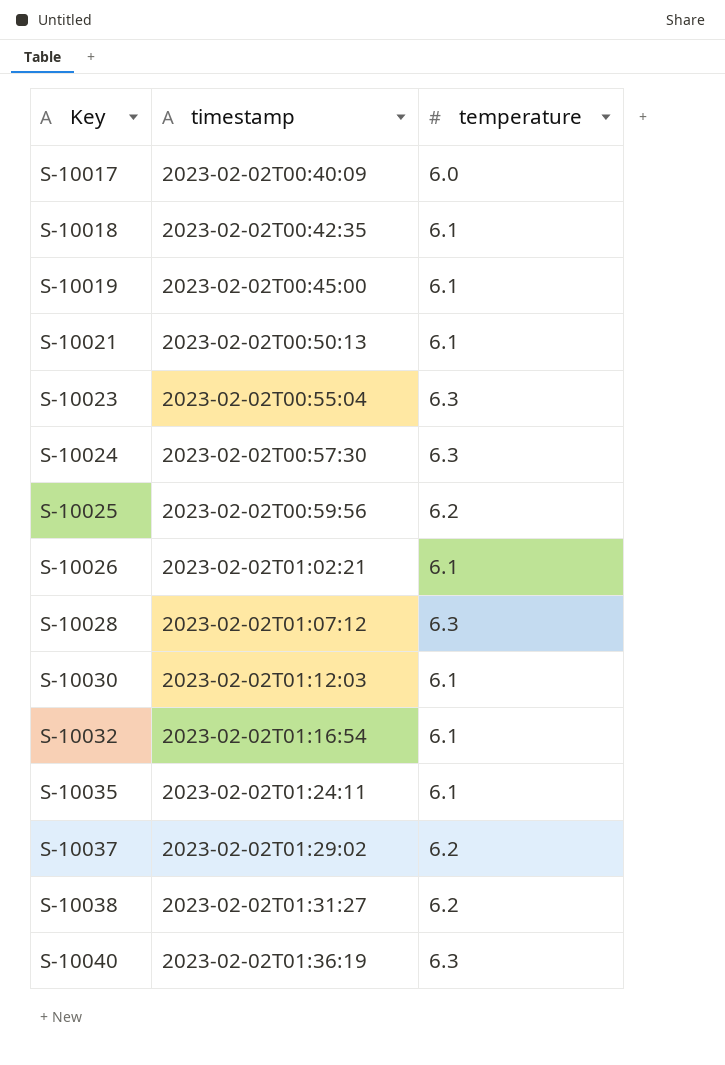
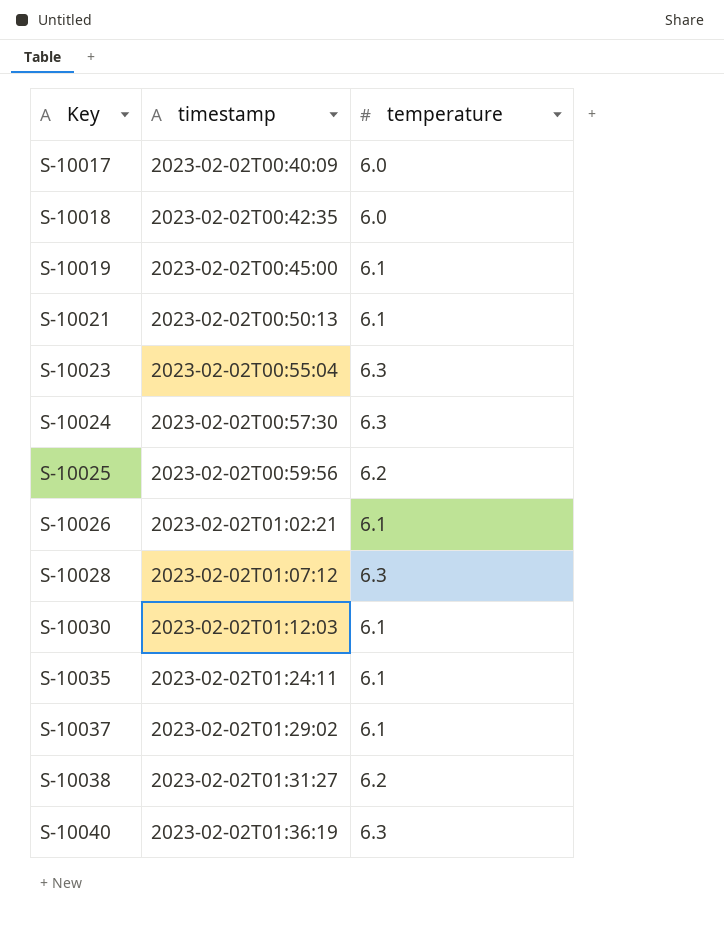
row S-10032: 2023-02-02T01:16:54 | 6.1 -> none
S-10018 | temperature: 6.1 -> 6.0
S-10037 | temperature: 6.2 -> 6.1

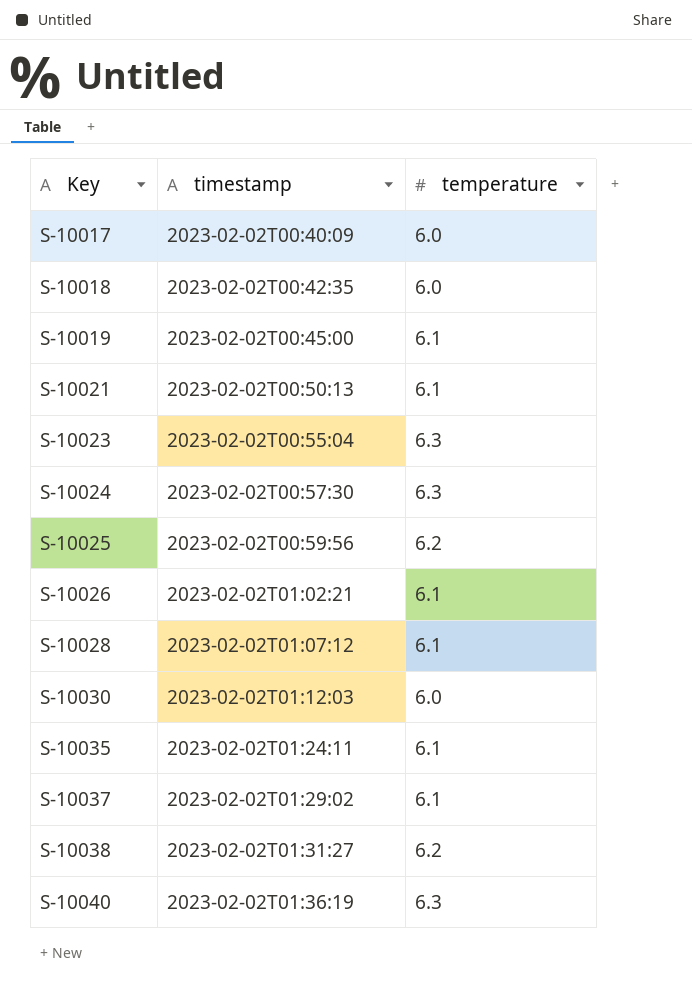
S-10028 | temperature: 6.3 -> 6.1
S-10030 | temperature: 6.1 -> 6.0

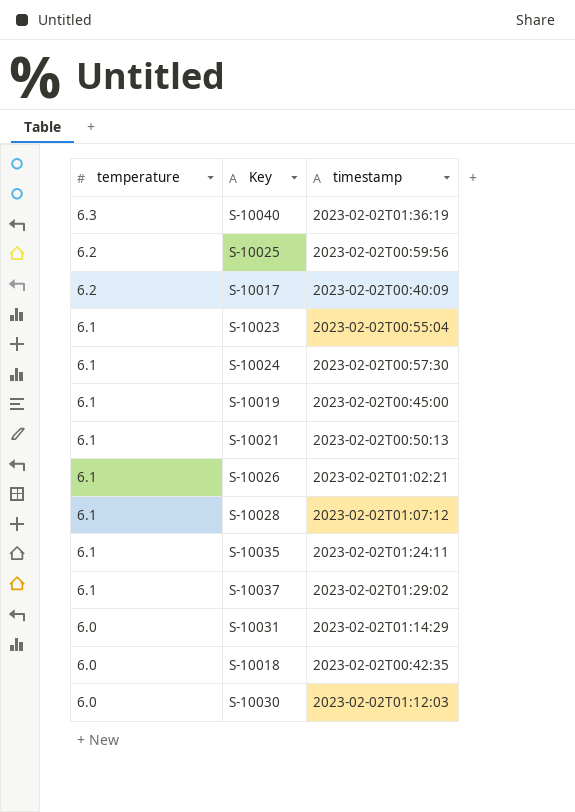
row order: Key ascending -> temperature descending
column temperature | position: 3 -> 1
row S-10038: 2023-02-02T01:31:27 | 6.2 -> none
S-10017 | temperature: 6.0 -> 6.2
S-10023 | temperature: 6.3 -> 6.1
S-10024 | temperature: 6.3 -> 6.1
row S-10031: none -> 6.0 | 2023-02-02T01:14:29

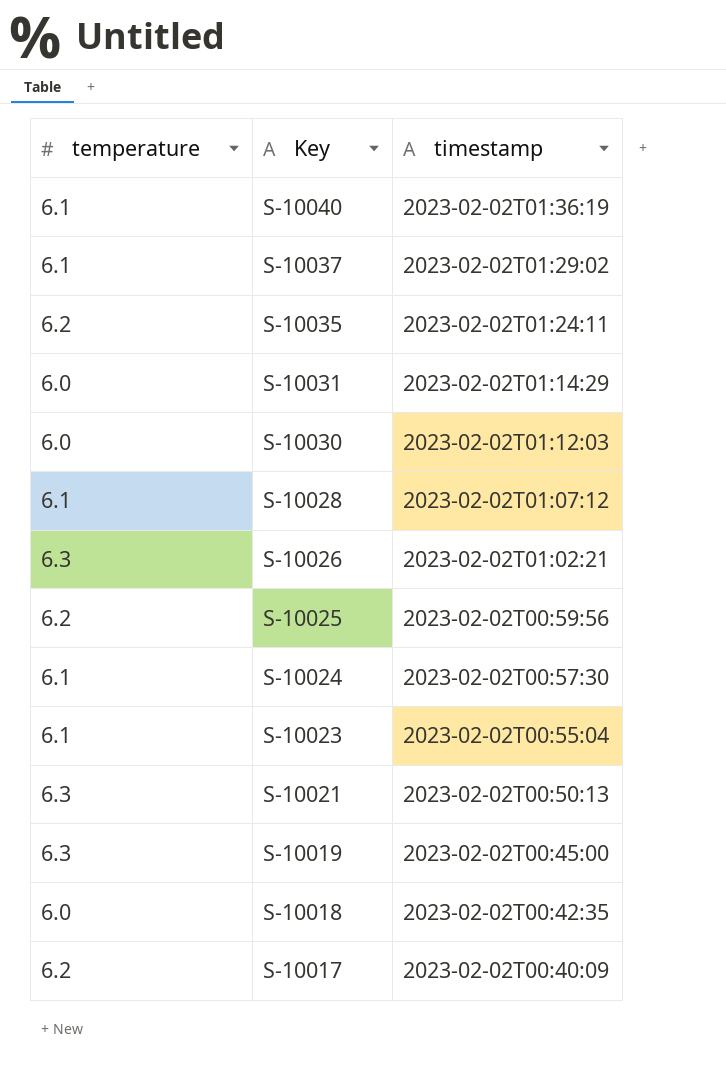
row order: temperature descending -> Key descending
S-10040 | temperature: 6.3 -> 6.1
S-10035 | temperature: 6.1 -> 6.2
S-10026 | temperature: 6.1 -> 6.3
S-10021 | temperature: 6.1 -> 6.3
S-10019 | temperature: 6.1 -> 6.3

